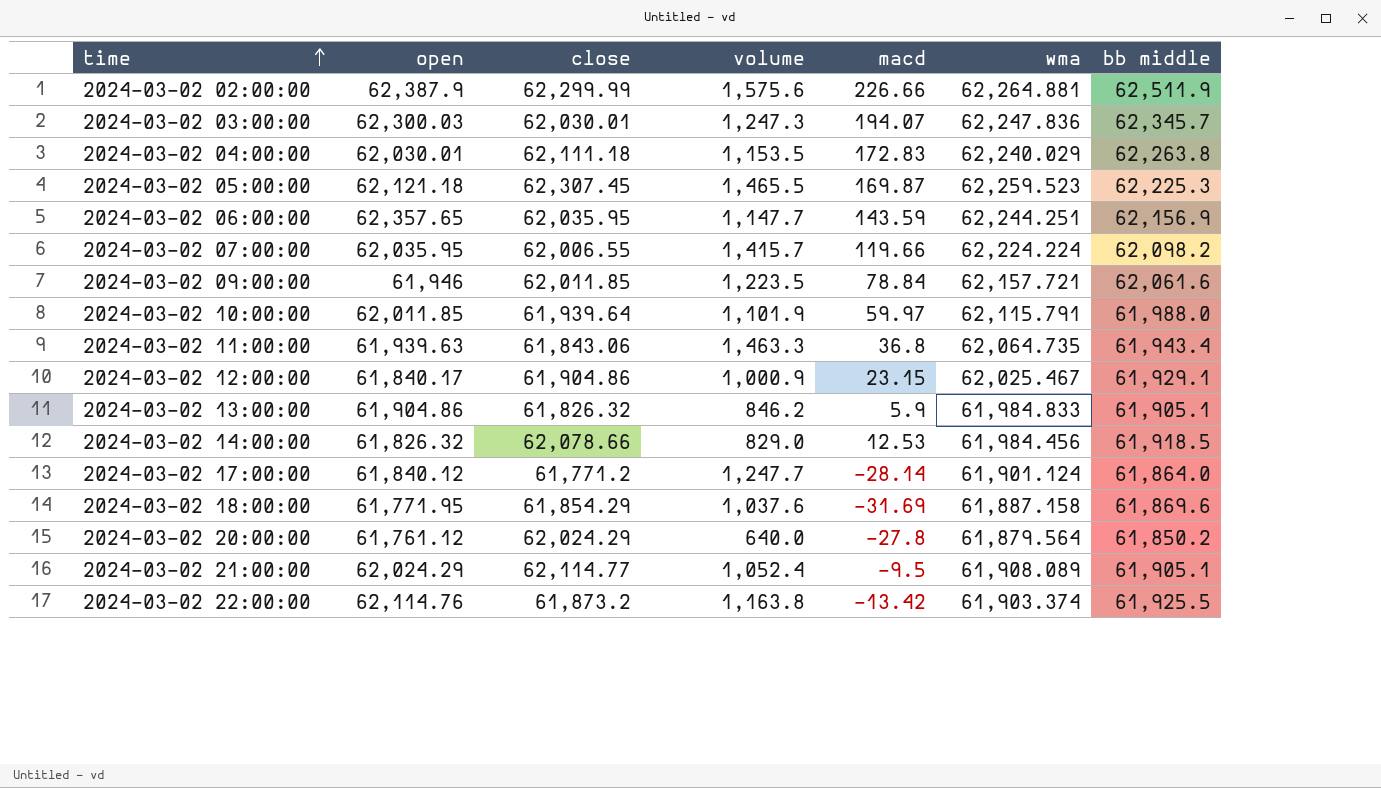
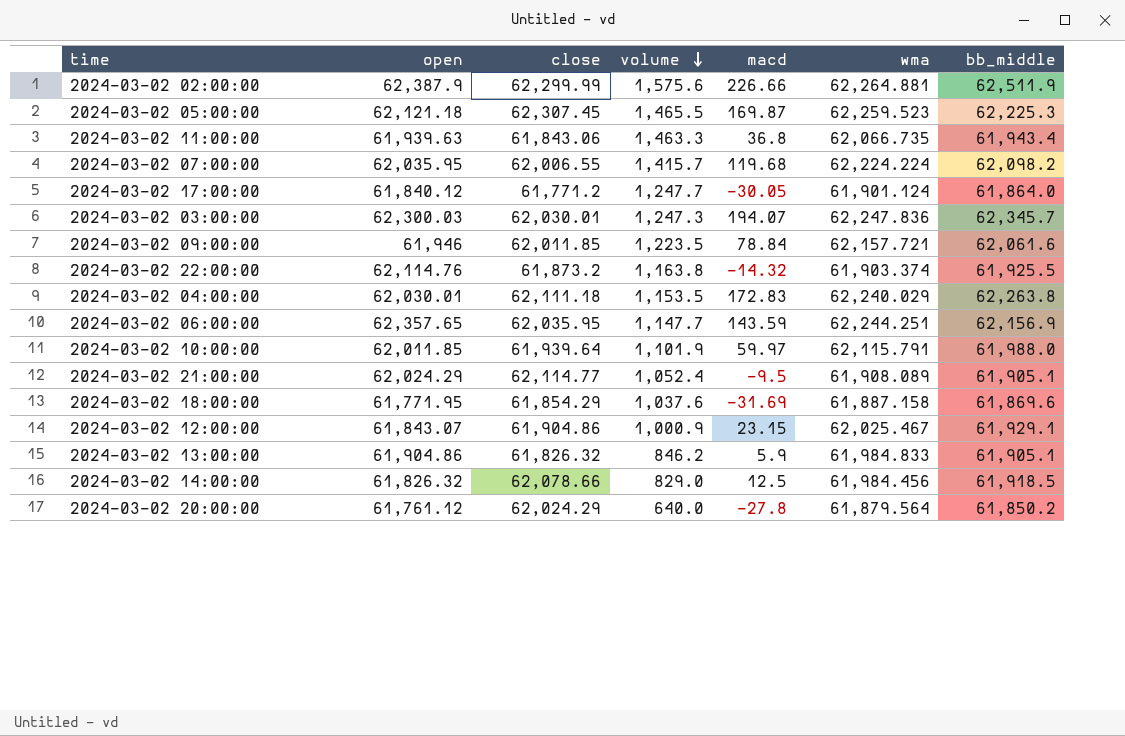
row order: time ascending -> volume descending
column name: bb middle -> bb_middle
2024-03-02 11:00:00 | wma: 62,064.735 -> 62,066.735
2024-03-02 07:00:00 | macd: 119.66 -> 119.68
2024-03-02 17:00:00 | macd: -28.14 -> -30.05
2024-03-02 22:00:00 | macd: -13.42 -> -14.32
2024-03-02 12:00:00 | open: 61,840.17 -> 61,843.07
2024-03-02 14:00:00 | macd: 12.53 -> 12.5

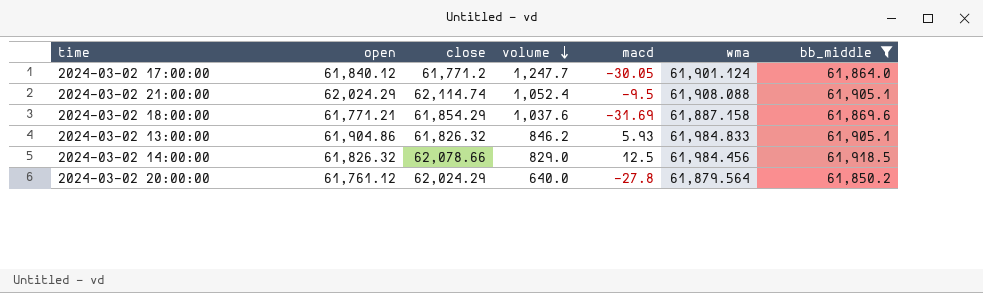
filter: none -> bb_middle <= 61,918.5
2024-03-02 21:00:00 | close: 62,114.77 -> 62,114.74
2024-03-02 21:00:00 | wma: 61,908.089 -> 61,908.088
2024-03-02 18:00:00 | open: 61,771.95 -> 61,771.21
2024-03-02 13:00:00 | macd: 5.9 -> 5.93

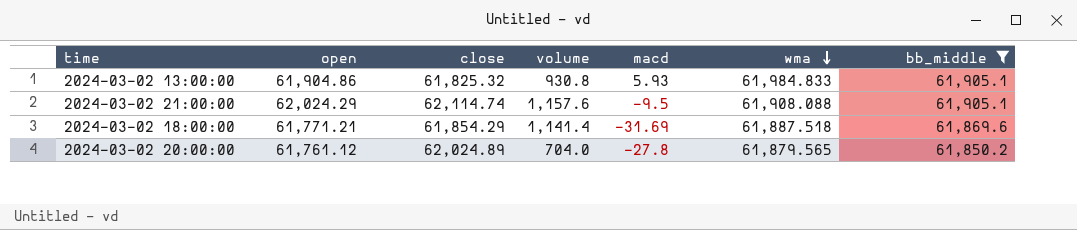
row order: volume descending -> wma descending
row 2024-03-02 17:00:00: 61,840.12 | 61,771.2 | 1,247.7 | -30.05 | 61,901.124 | 61,864.0 -> none
row 2024-03-02 14:00:00: 61,826.32 | 62,078.66 | 829.0 | 12.5 | 61,984.456 | 61,918.5 -> none
2024-03-02 13:00:00 | close: 61,826.32 -> 61,825.32
2024-03-02 13:00:00 | volume: 846.2 -> 930.8
2024-03-02 21:00:00 | volume: 1,052.4 -> 1,157.6
2024-03-02 18:00:00 | volume: 1,037.6 -> 1,141.4
2024-03-02 18:00:00 | wma: 61,887.158 -> 61,887.518
2024-03-02 20:00:00 | close: 62,024.29 -> 62,024.89
2024-03-02 20:00:00 | volume: 640.0 -> 704.0
2024-03-02 20:00:00 | wma: 61,879.564 -> 61,879.565

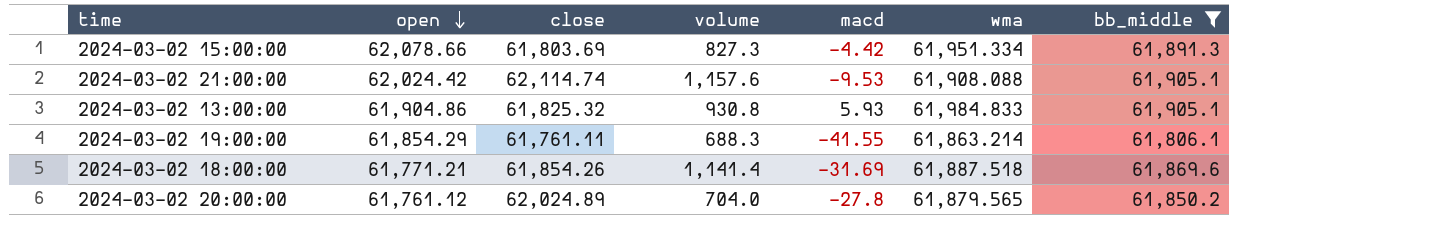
row order: wma descending -> open descending
row 2024-03-02 15:00:00: none -> 62,078.66 | 61,803.69 | 827.3 | -4.42 | 61,951.334 | 61,891.3
2024-03-02 21:00:00 | open: 62,024.29 -> 62,024.42
2024-03-02 21:00:00 | macd: -9.5 -> -9.53
row 2024-03-02 19:00:00: none -> 61,854.29 | 61,761.11 | 688.3 | -41.55 | 61,863.214 | 61,806.1
2024-03-02 18:00:00 | close: 61,854.29 -> 61,854.26

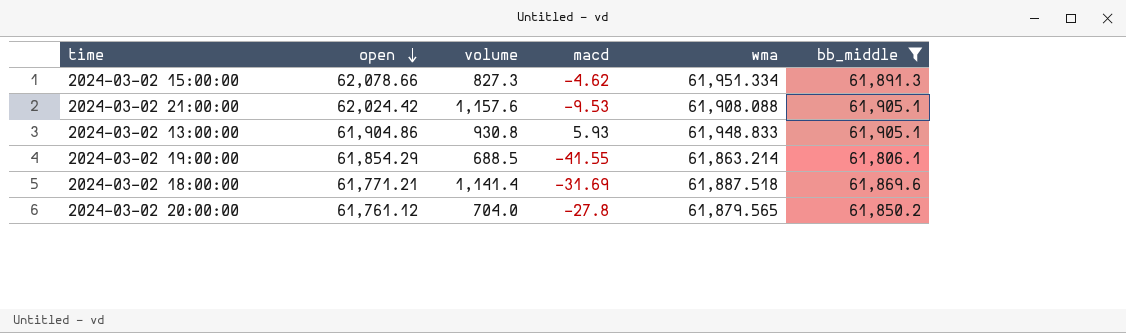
column close | position: 3 -> none
2024-03-02 15:00:00 | macd: -4.42 -> -4.62
2024-03-02 13:00:00 | wma: 61,984.833 -> 61,948.833
2024-03-02 19:00:00 | volume: 688.3 -> 688.5

